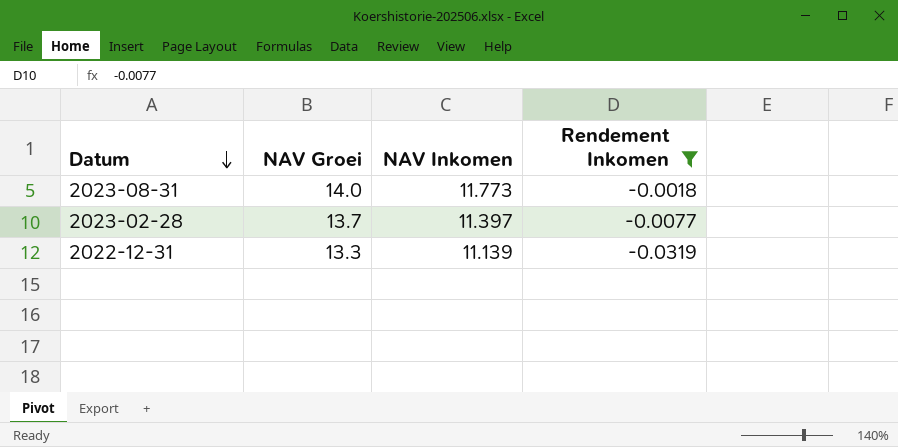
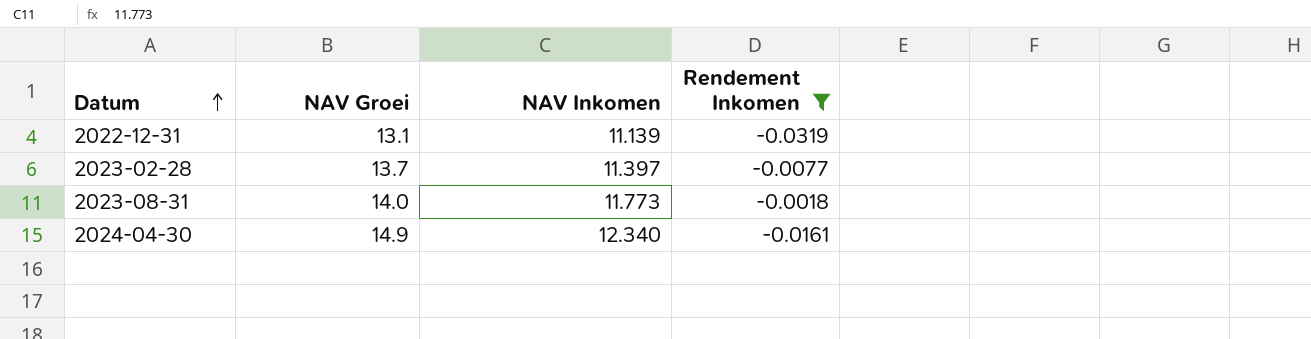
row order: Datum descending -> Datum ascending
2022-12-31 | NAV Groei: 13.3 -> 13.1
row 2024-04-30: none -> 14.9 | 12.340 | -0.0161

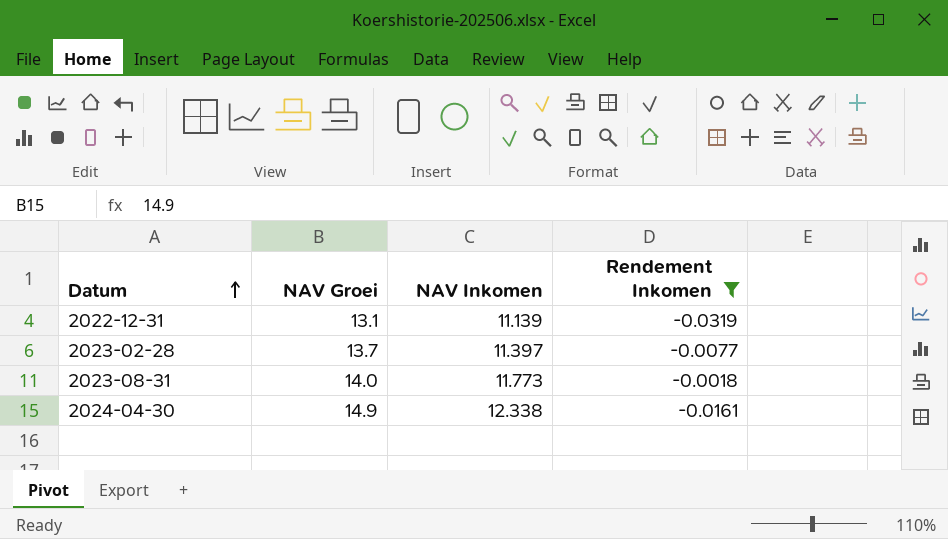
2024-04-30 | NAV Inkomen: 12.340 -> 12.338

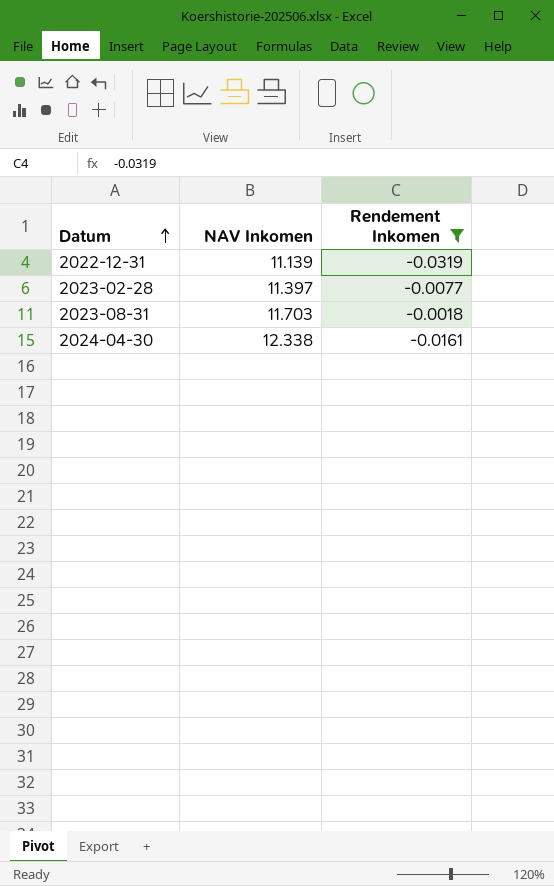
column NAV Groei | position: 2 -> none
2023-08-31 | NAV Inkomen: 11.773 -> 11.703

